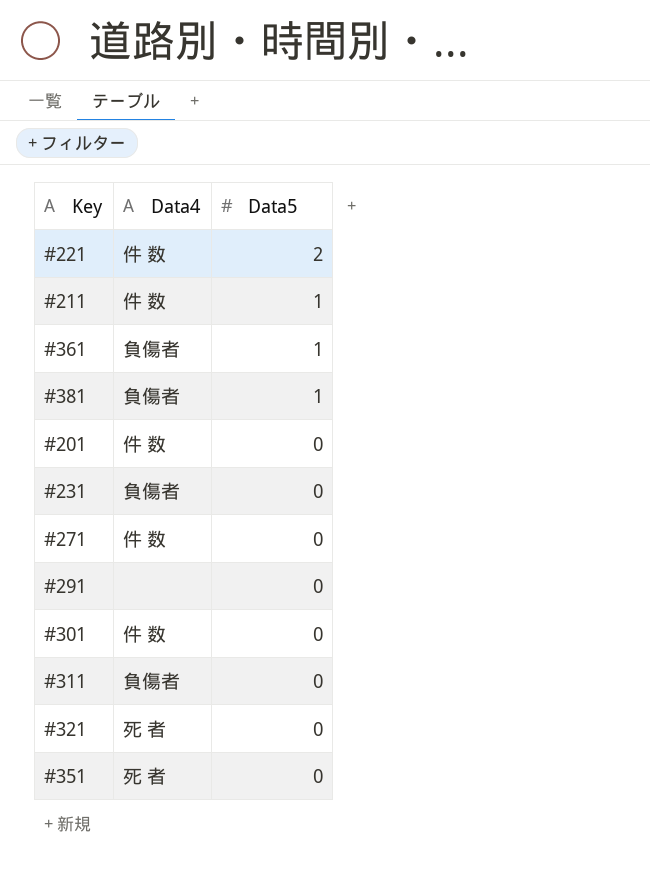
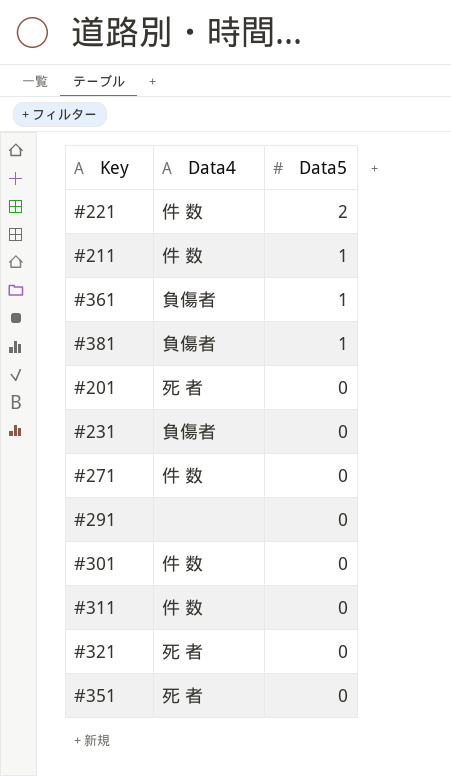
#201 | Data4: 件 数 -> 死 者
#311 | Data4: 負傷者 -> 件 数

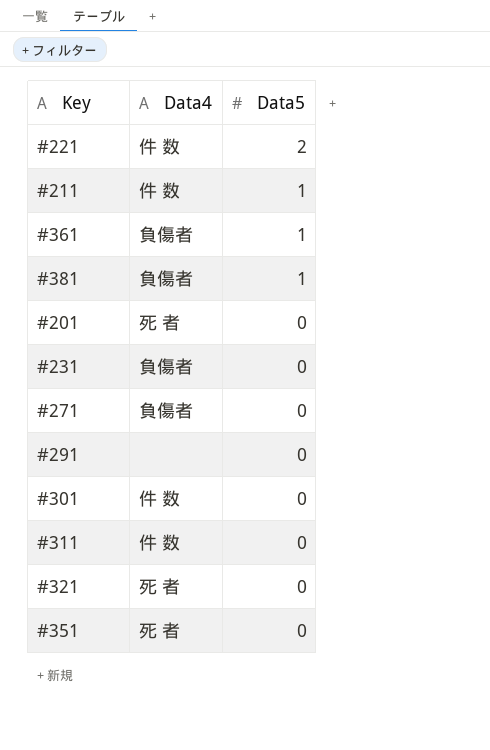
#271 | Data4: 件 数 -> 負傷者

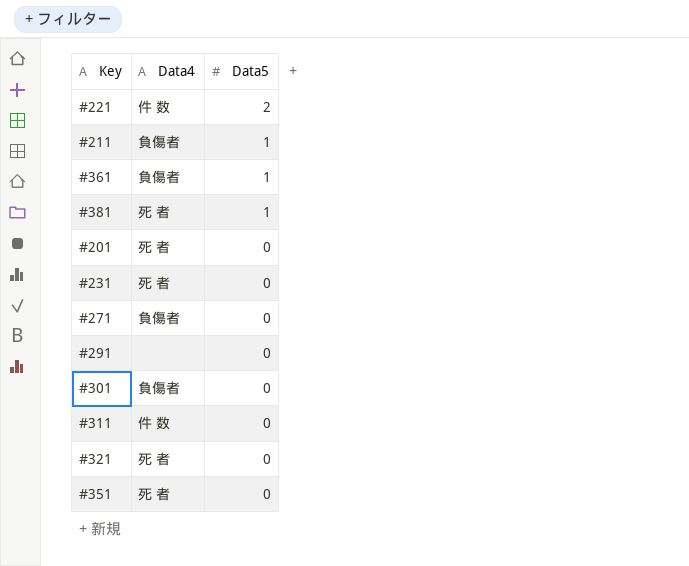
#211 | Data4: 件 数 -> 負傷者
#381 | Data4: 負傷者 -> 死 者
#231 | Data4: 負傷者 -> 死 者
#301 | Data4: 件 数 -> 負傷者

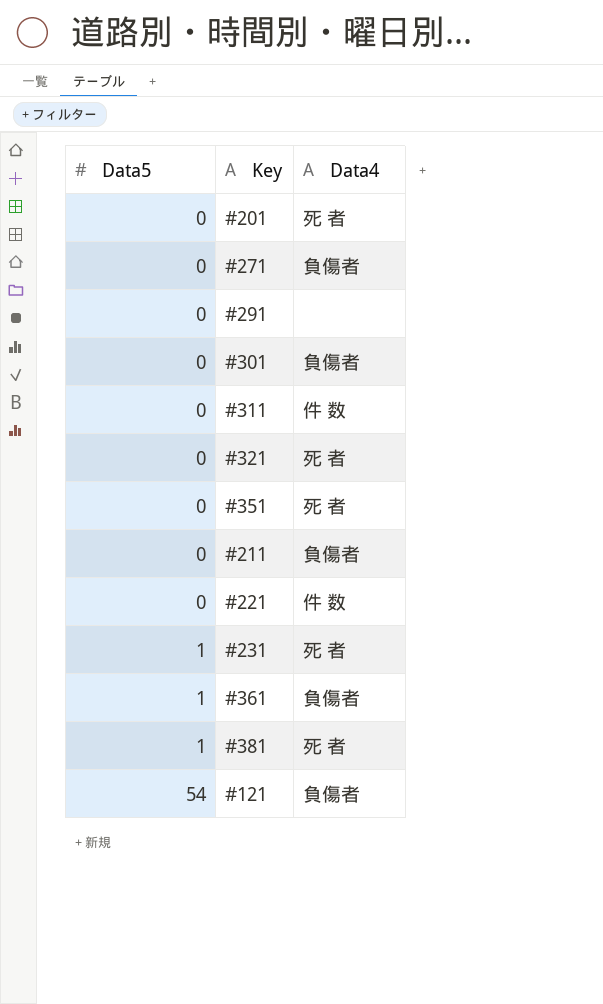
row order: Data5 descending -> Data5 ascending
column Data5 | position: 3 -> 1
#211 | Data5: 1 -> 0
#221 | Data5: 2 -> 0
#231 | Data5: 0 -> 1
row #121: none -> 54 | 負傷者

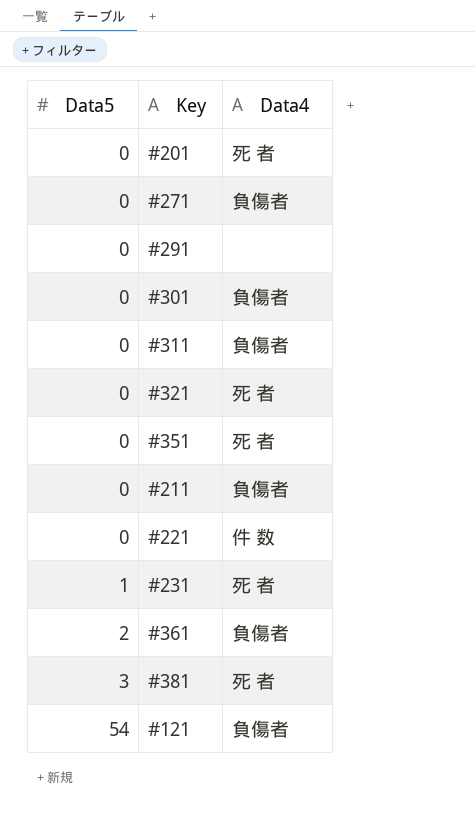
#311 | Data4: 件 数 -> 負傷者
#361 | Data5: 1 -> 2
#381 | Data5: 1 -> 3

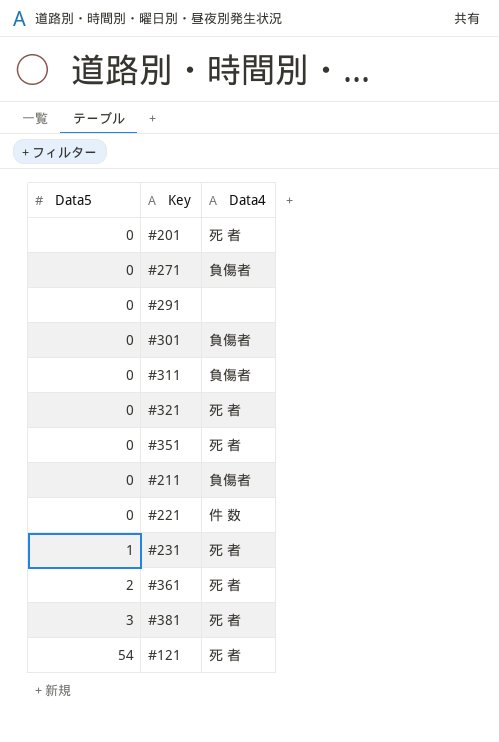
#361 | Data4: 負傷者 -> 死 者
#121 | Data4: 負傷者 -> 死 者

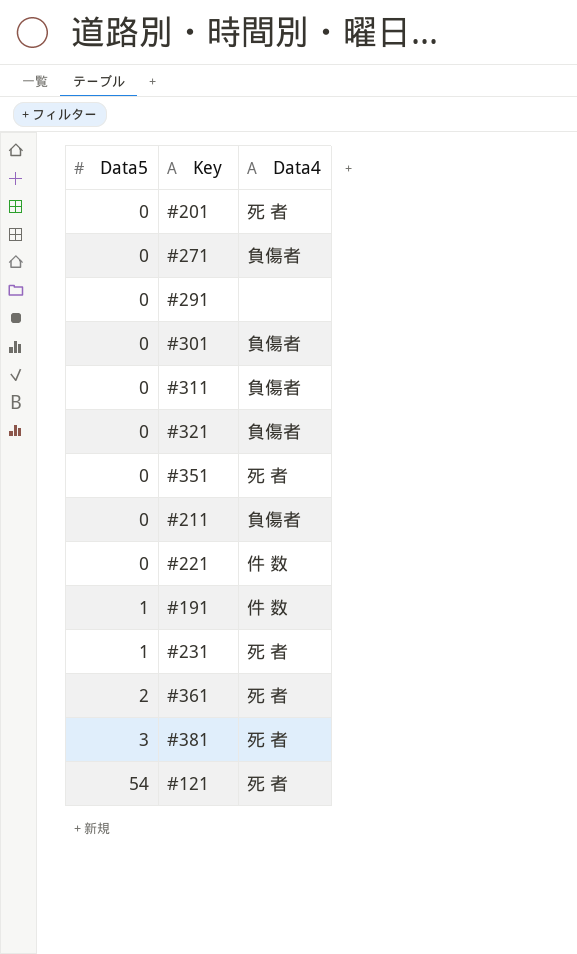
#321 | Data4: 死 者 -> 負傷者
row #191: none -> 1 | 件 数

